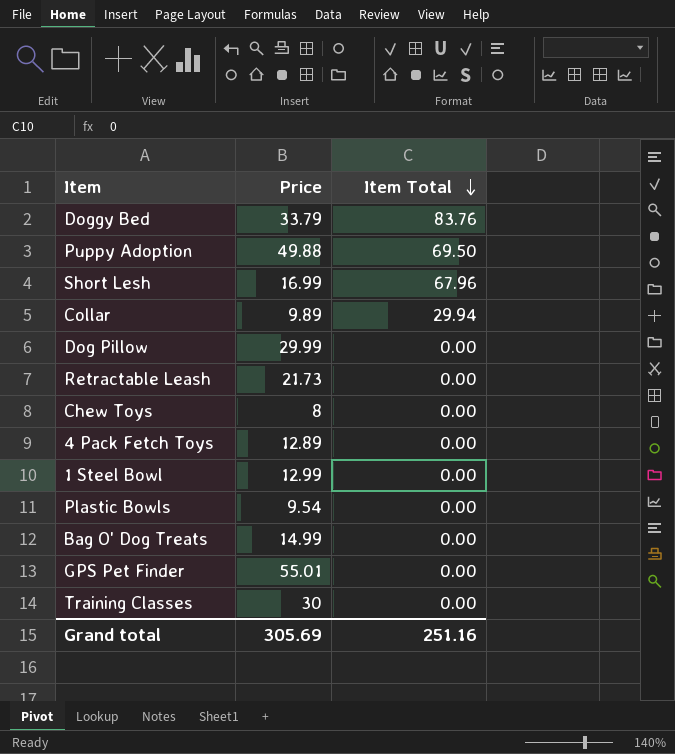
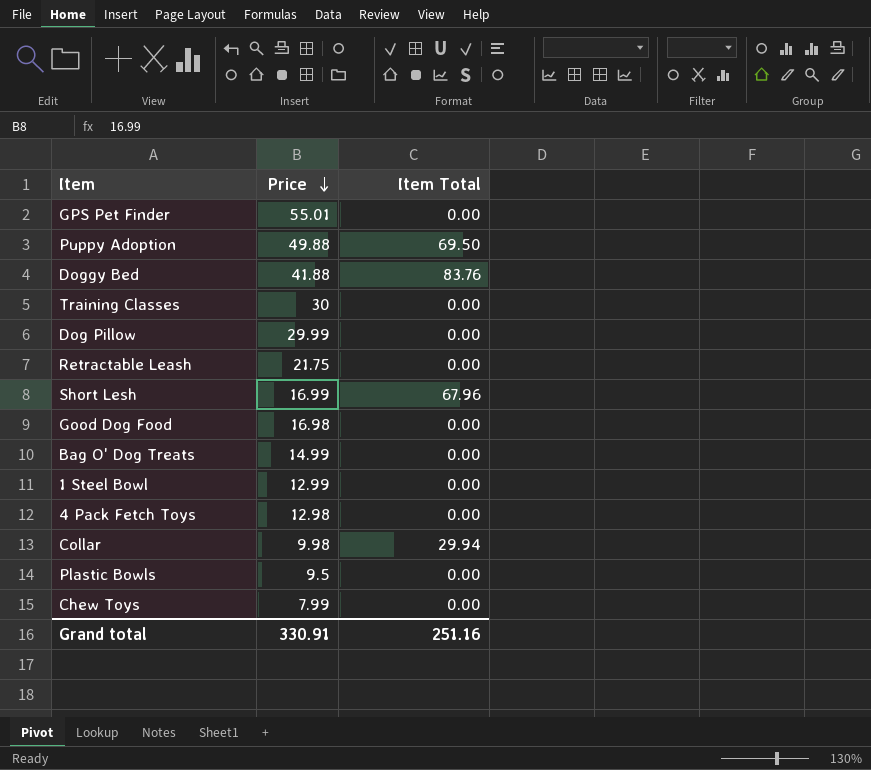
row order: Item Total descending -> Price descending
Doggy Bed | Price: 33.79 -> 41.88
Retractable Leash | Price: 21.73 -> 21.75
row Good Dog Food: none -> 16.98 | 0.00
4 Pack Fetch Toys | Price: 12.89 -> 12.98
Collar | Price: 9.89 -> 9.98
Plastic Bowls | Price: 9.54 -> 9.5
Chew Toys | Price: 8 -> 7.99
Grand total | Price: 305.69 -> 330.91

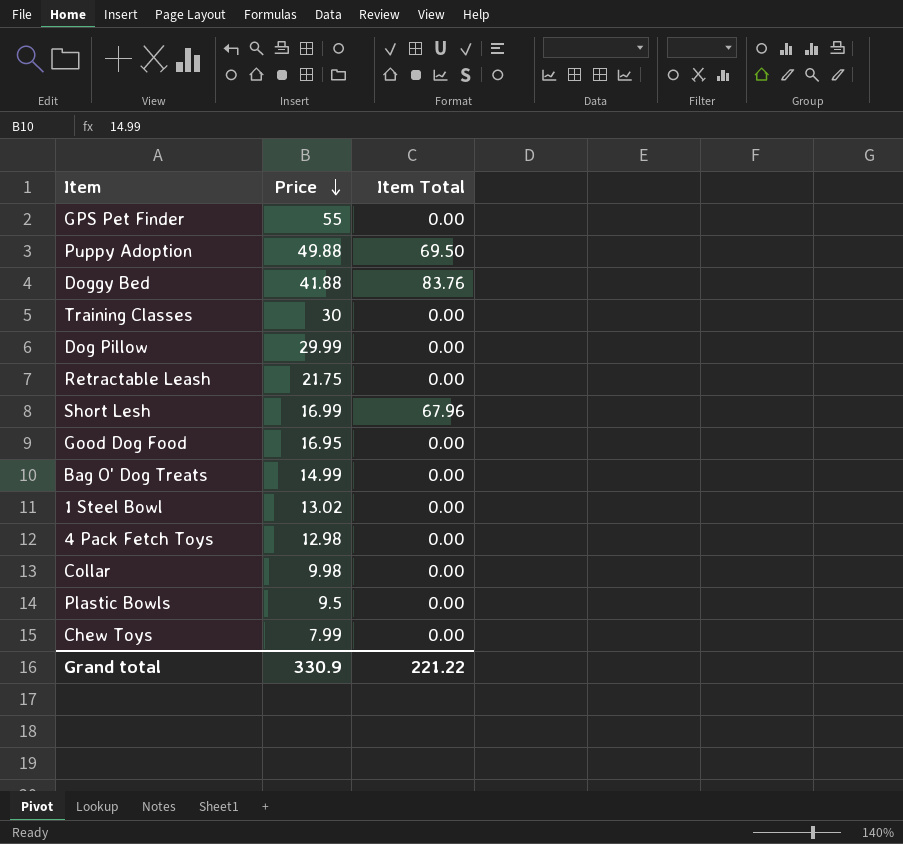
GPS Pet Finder | Price: 55.01 -> 55
Good Dog Food | Price: 16.98 -> 16.95
1 Steel Bowl | Price: 12.99 -> 13.02
Collar | Item Total: 29.94 -> 0.00
Grand total | Price: 330.91 -> 330.9
Grand total | Item Total: 251.16 -> 221.22

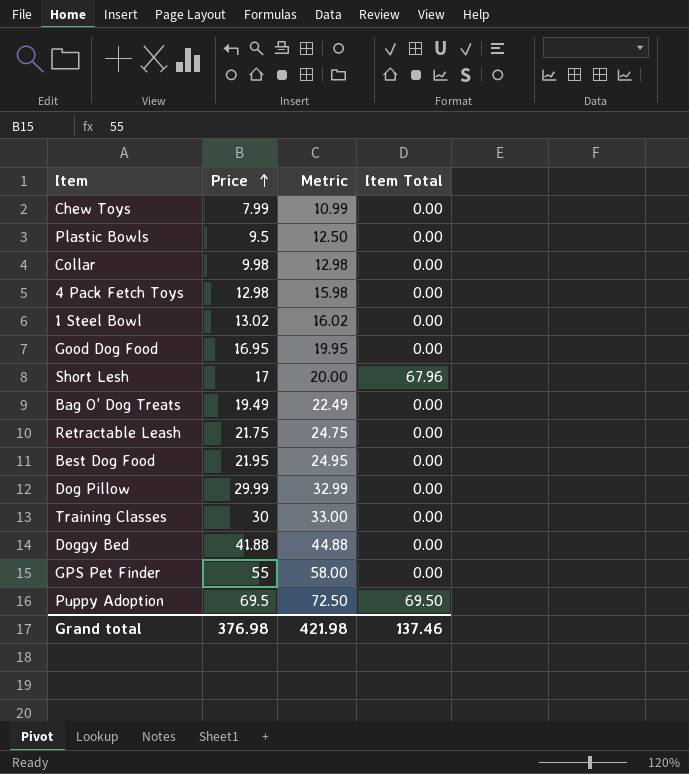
row order: Price descending -> Price ascending
column Metric | formula: none -> [Price] + 3
Short Lesh | Price: 16.99 -> 17
Bag O' Dog Treats | Price: 14.99 -> 19.49
row Best Dog Food: none -> 21.95 | 24.95 | 0.00
Doggy Bed | Item Total: 83.76 -> 0.00
Puppy Adoption | Price: 49.88 -> 69.5
Grand total | Price: 330.9 -> 376.98
Grand total | Item Total: 221.22 -> 137.46

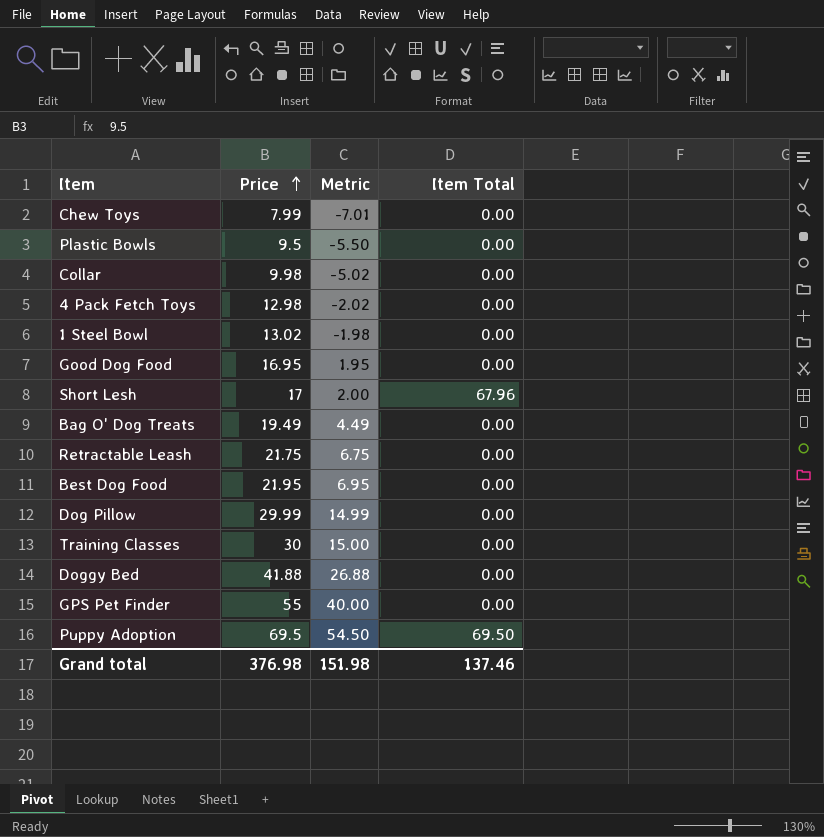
column Metric | formula: [Price] + 3 -> [Price] - 15
Grand total | Metric: 421.98 -> 151.98

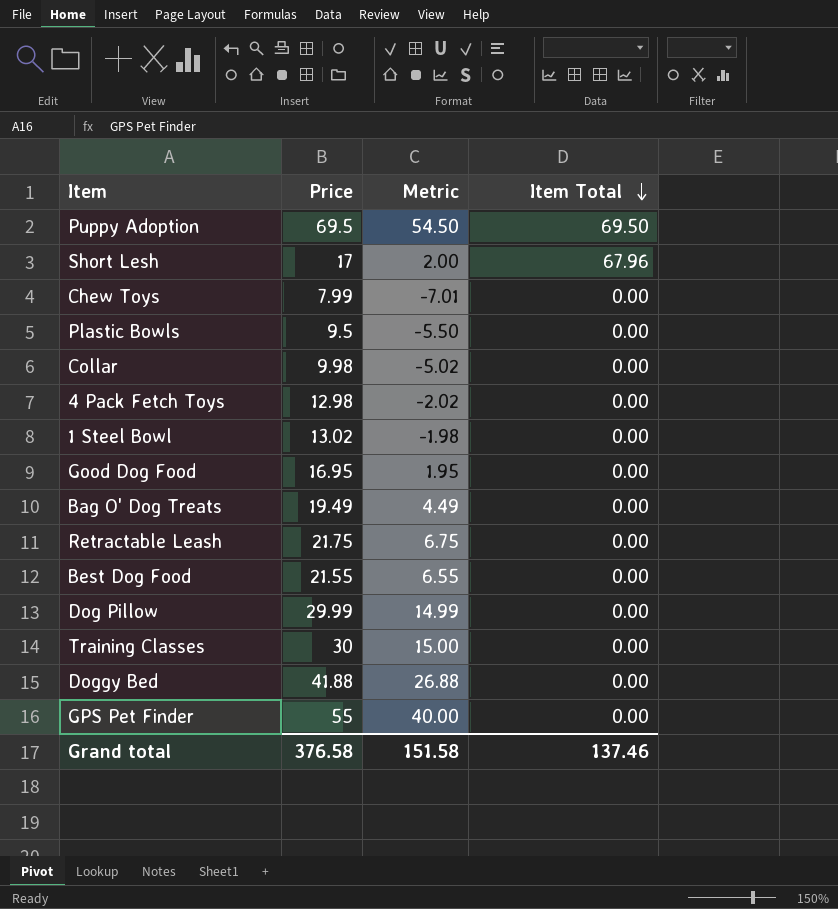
row order: Price ascending -> Item Total descending
Best Dog Food | Price: 21.95 -> 21.55
Best Dog Food | Metric: 6.95 -> 6.55
Grand total | Price: 376.98 -> 376.58
Grand total | Metric: 151.98 -> 151.58

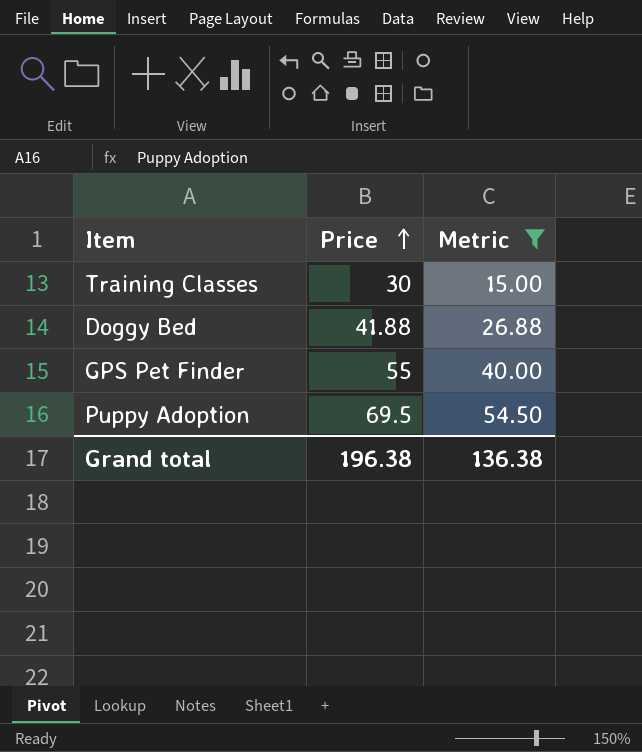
filter: none -> Metric >= 15.00
row order: Item Total descending -> Price ascending
column Item Total | position: 4 -> none
Grand total | Price: 376.58 -> 196.38
Grand total | Metric: 151.58 -> 136.38

